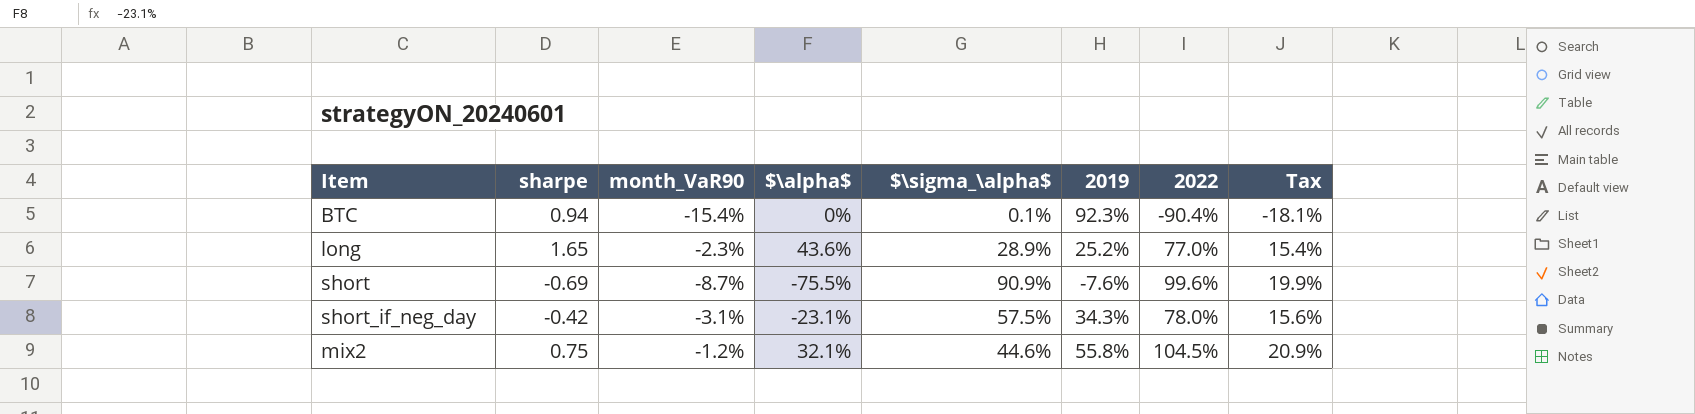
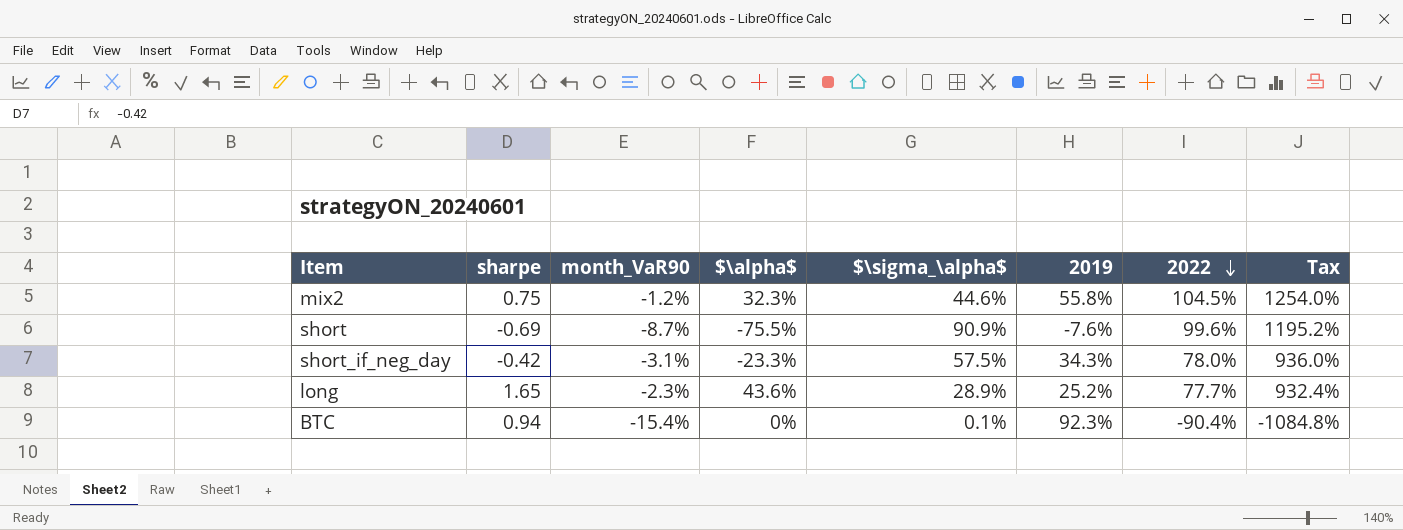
row order: none -> 2022 descending
column Tax | formula: [2022] * 0.2 -> [2022] * 12
mix2 | $\alpha$: 32.1% -> 32.3%
short_if_neg_day | $\alpha$: -23.1% -> -23.3%
long | 2022: 77.0% -> 77.7%

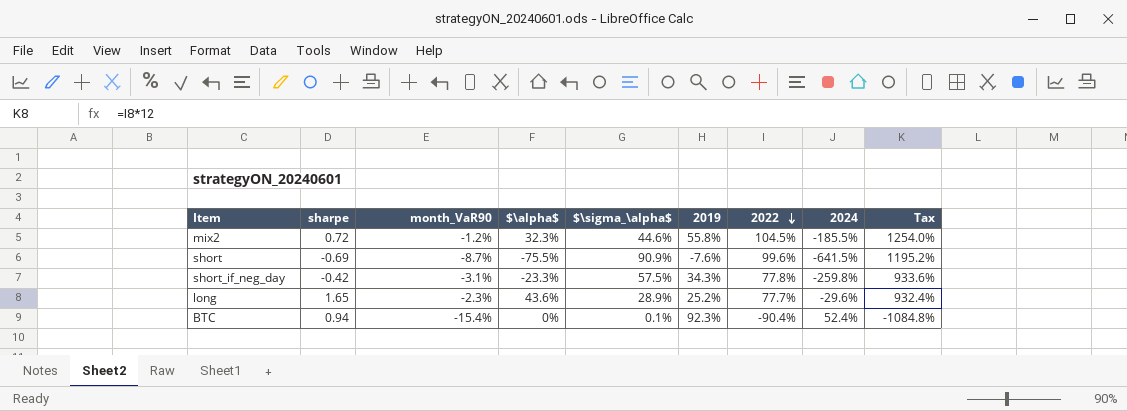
column 2024 | position: none -> 8
mix2 | sharpe: 0.75 -> 0.72
short_if_neg_day | 2022: 78.0% -> 77.8%
short_if_neg_day | Tax: 936.0% -> 933.6%

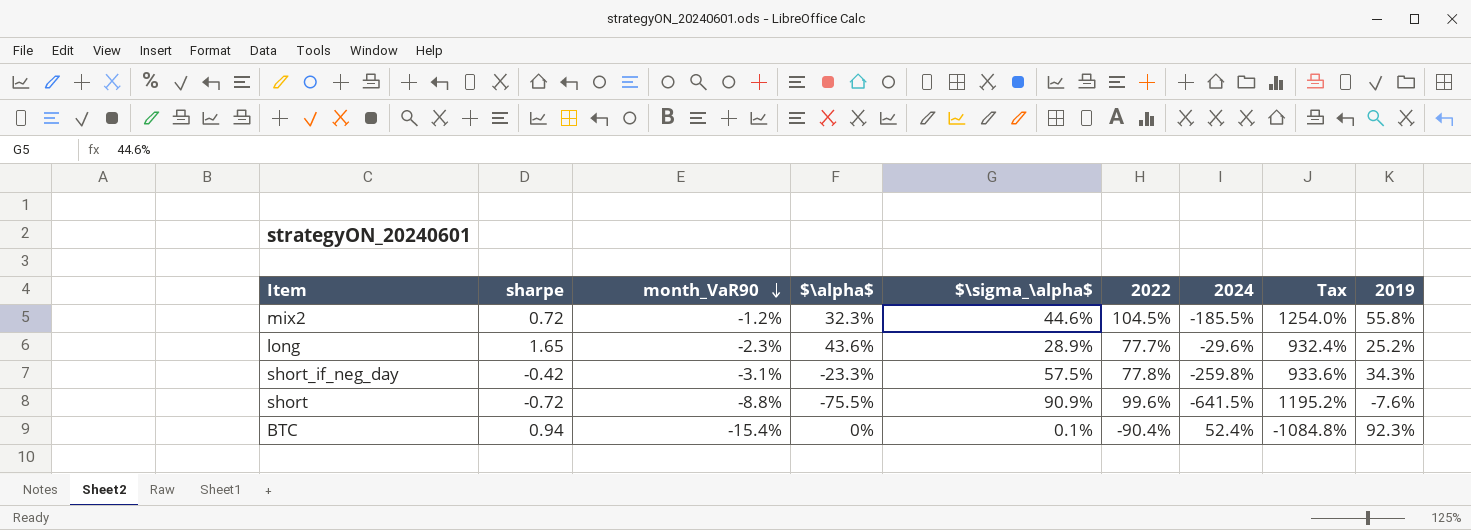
row order: 2022 descending -> month_VaR90 descending
column 2019 | position: 6 -> 9
short | sharpe: -0.69 -> -0.72
short | month_VaR90: -8.7% -> -8.8%

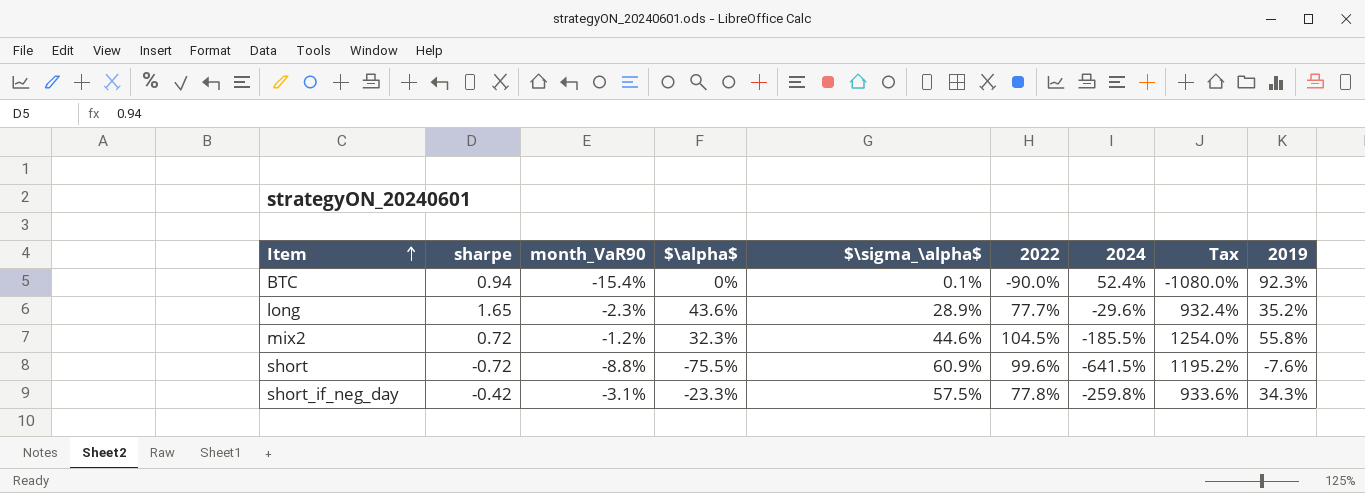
row order: month_VaR90 descending -> Item ascending
BTC | 2022: -90.4% -> -90.0%
BTC | Tax: -1084.8% -> -1080.0%
long | 2019: 25.2% -> 35.2%
short | $\sigma_\alpha$: 90.9% -> 60.9%

